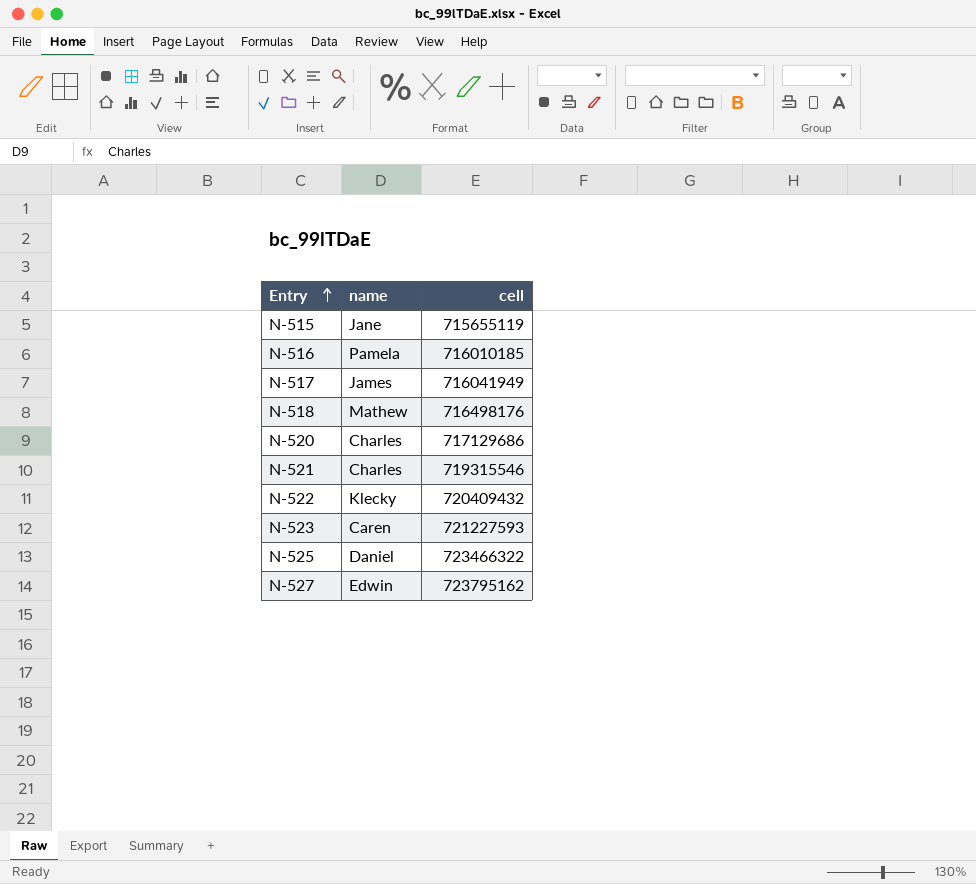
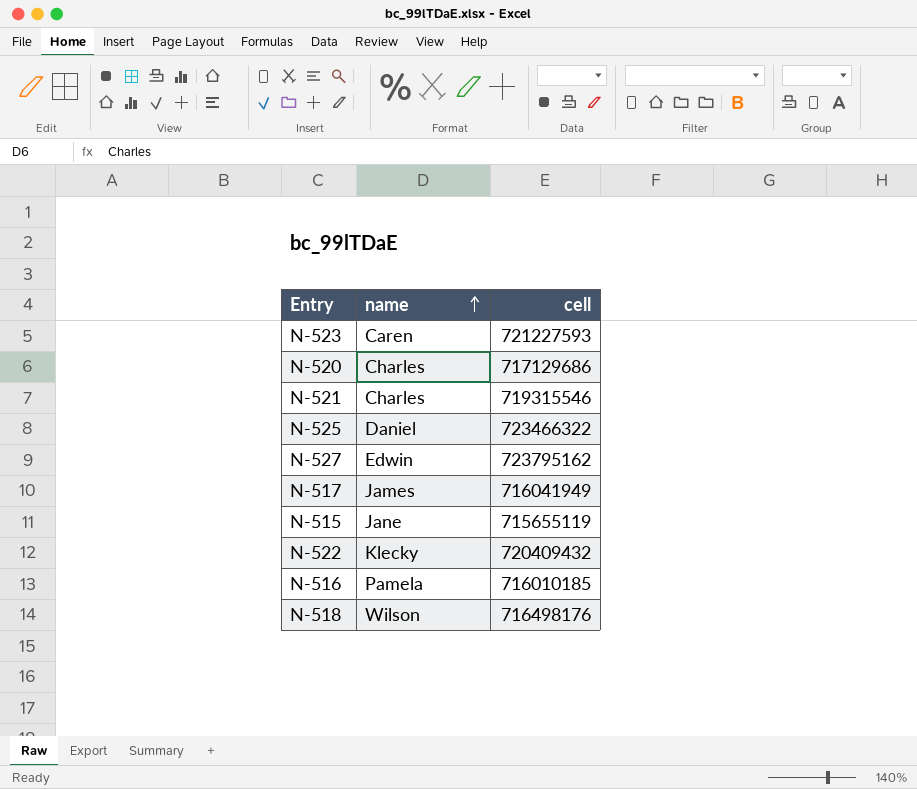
row order: Entry ascending -> name ascending
N-518 | name: Mathew -> Wilson

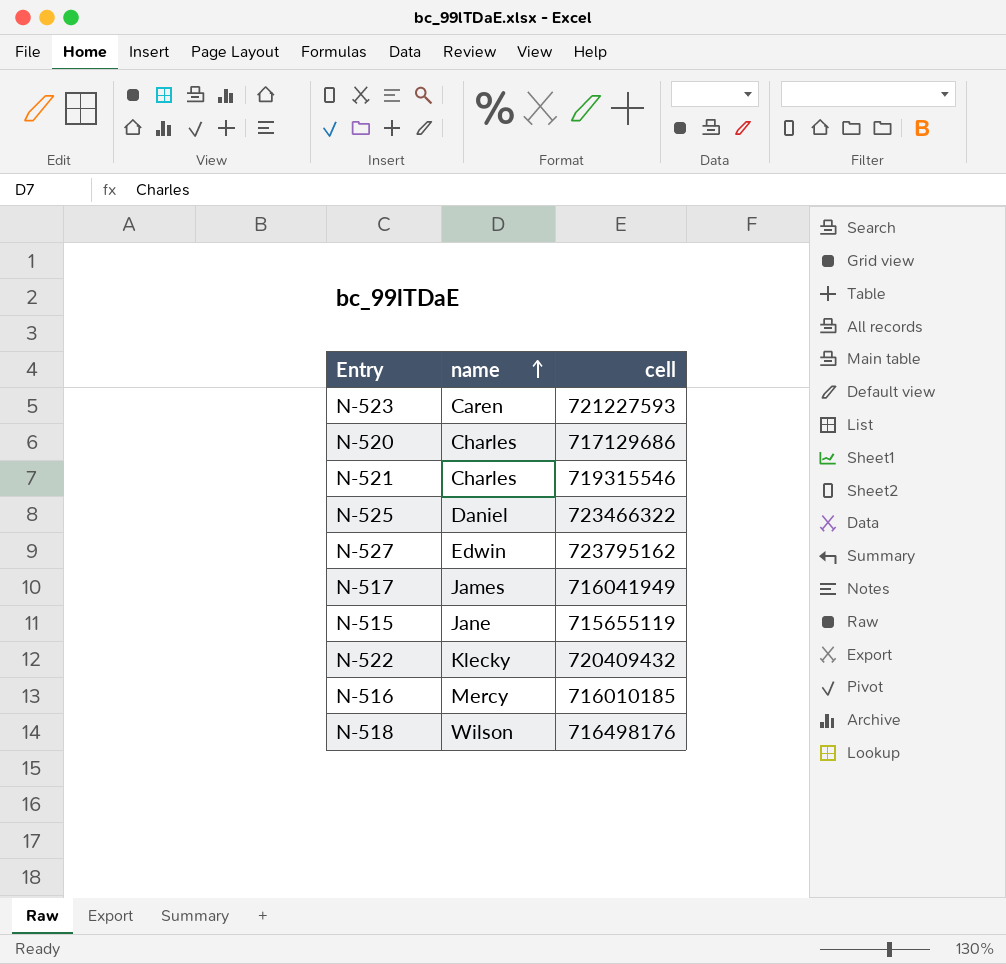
N-516 | name: Pamela -> Mercy

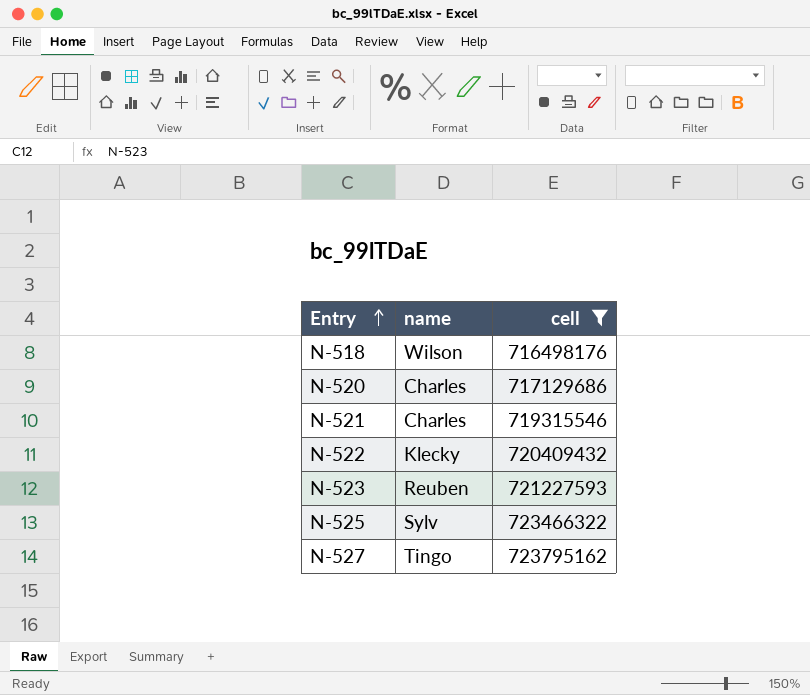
filter: none -> cell >= 716498176
row order: name ascending -> Entry ascending
N-523 | name: Caren -> Reuben
N-525 | name: Daniel -> Sylv
N-527 | name: Edwin -> Tingo

